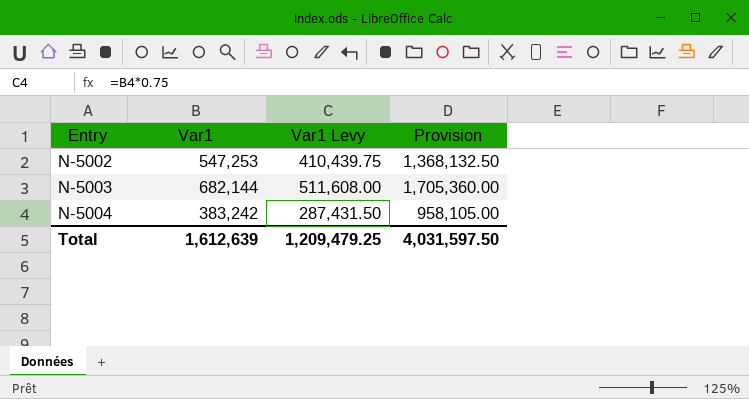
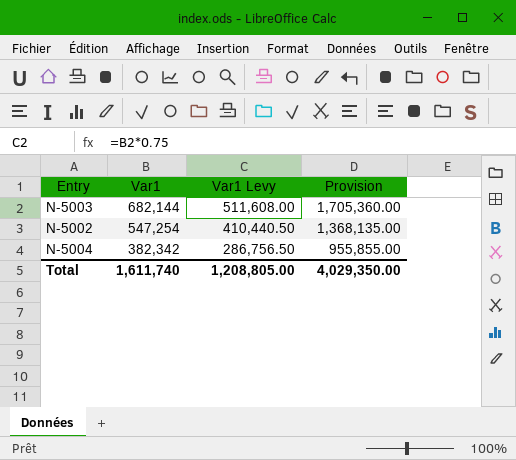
row order: Entry ascending -> Var1 descending
N-5002 | Var1: 547,253 -> 547,254
N-5002 | Var1 Levy: 410,439.75 -> 410,440.50
N-5002 | Provision: 1,368,132.50 -> 1,368,135.00
N-5004 | Var1: 383,242 -> 382,342
N-5004 | Var1 Levy: 287,431.50 -> 286,756.50
N-5004 | Provision: 958,105.00 -> 955,855.00
Total | Var1: 1,612,639 -> 1,611,740
Total | Var1 Levy: 1,209,479.25 -> 1,208,805.00
Total | Provision: 4,031,597.50 -> 4,029,350.00

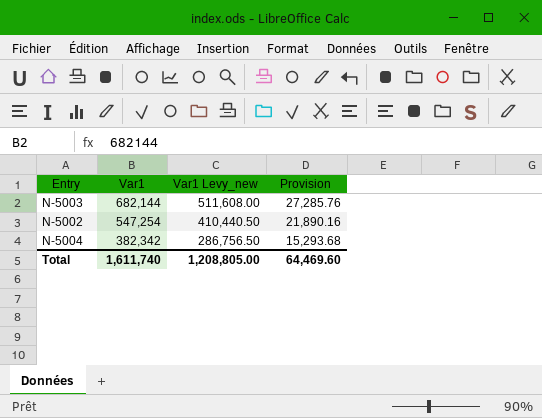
column name: Var1 Levy -> Var1 Levy_new
column Provision | formula: [Var1] * 2.5 -> [Var1] * 0.04
Total | Provision: 4,029,350.00 -> 64,469.60

